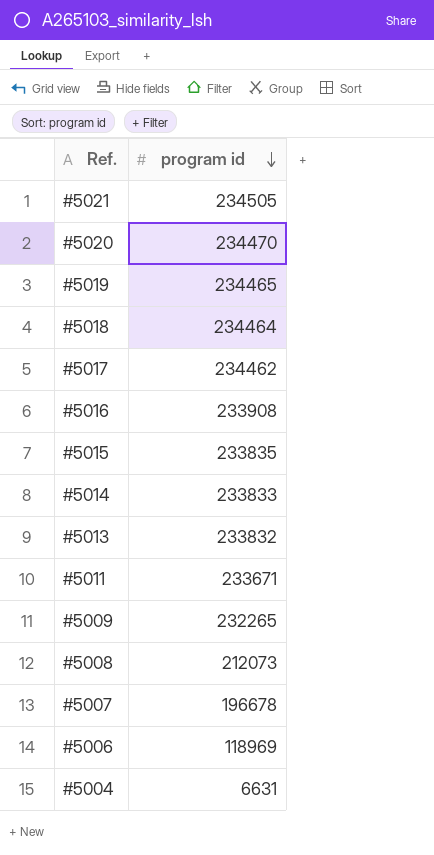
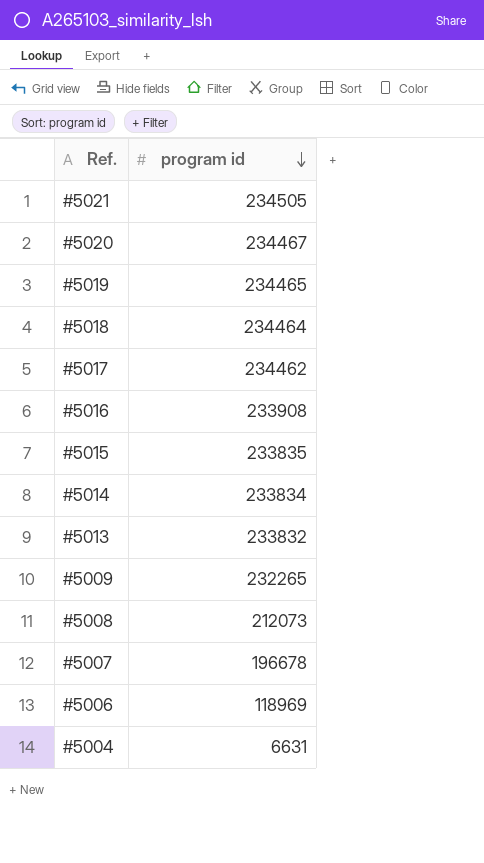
row #5011: 233671 -> none
#5020 | program id: 234470 -> 234467
#5014 | program id: 233833 -> 233834

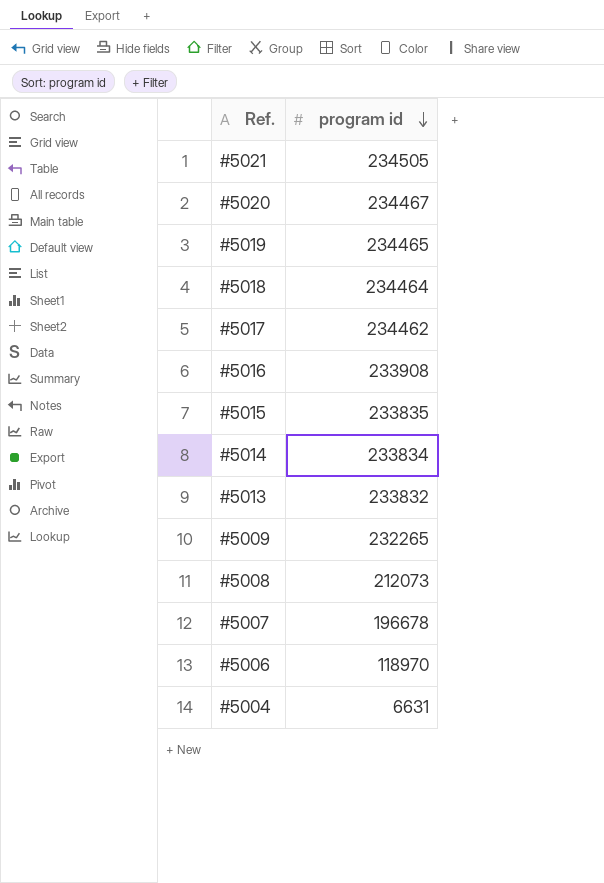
#5006 | program id: 118969 -> 118970

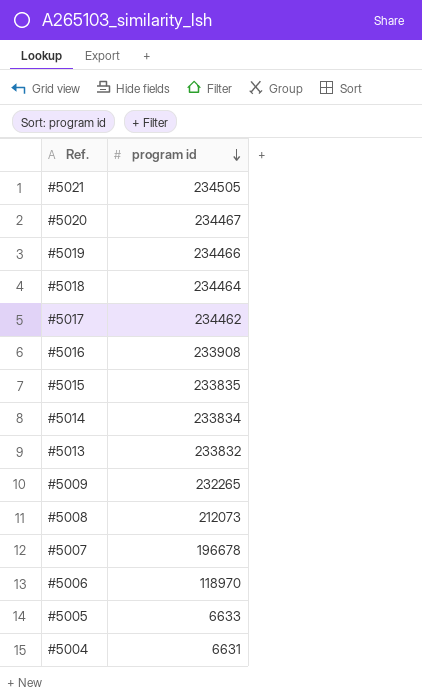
#5019 | program id: 234465 -> 234466
row #5005: none -> 6633

